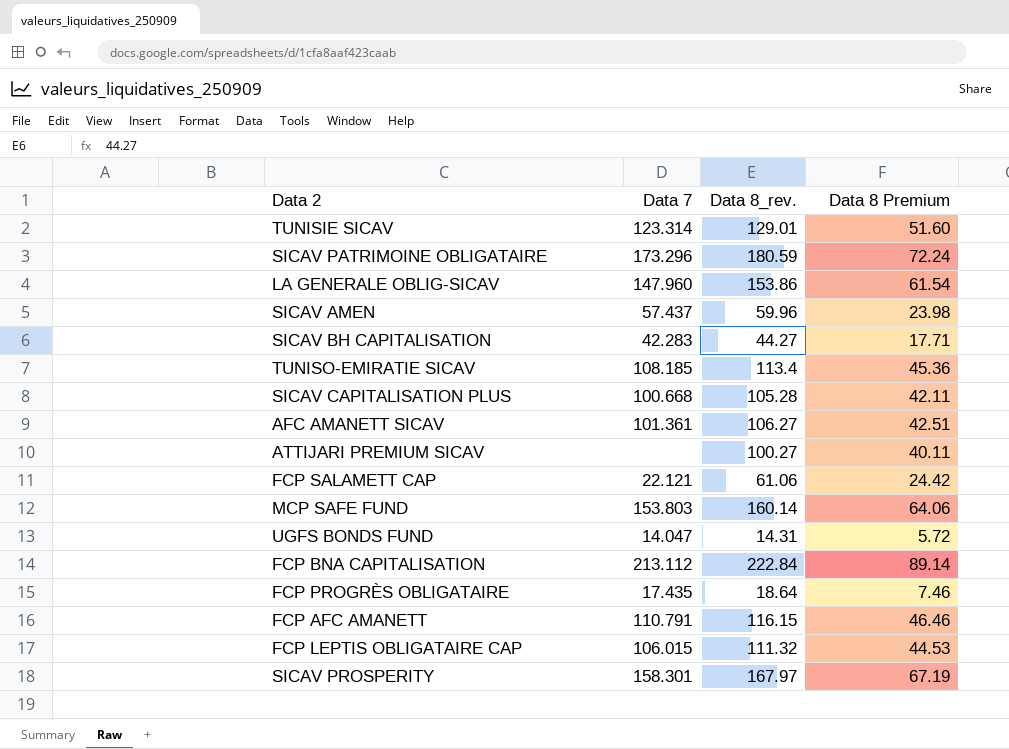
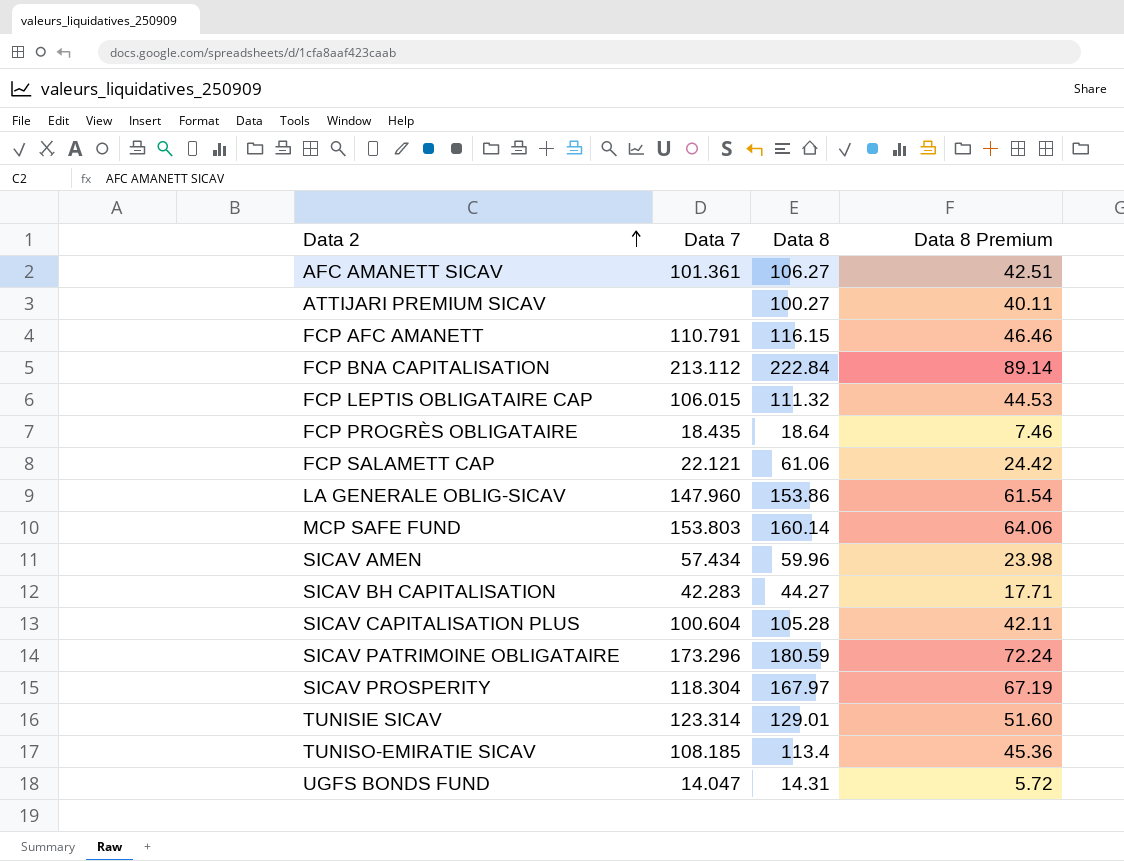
row order: none -> Data 2 ascending
column name: Data 8_rev. -> Data 8
FCP PROGRÈS OBLIGATAIRE | Data 7: 17.435 -> 18.435
SICAV AMEN | Data 7: 57.437 -> 57.434
SICAV CAPITALISATION PLUS | Data 7: 100.668 -> 100.604
SICAV PROSPERITY | Data 7: 158.301 -> 118.304

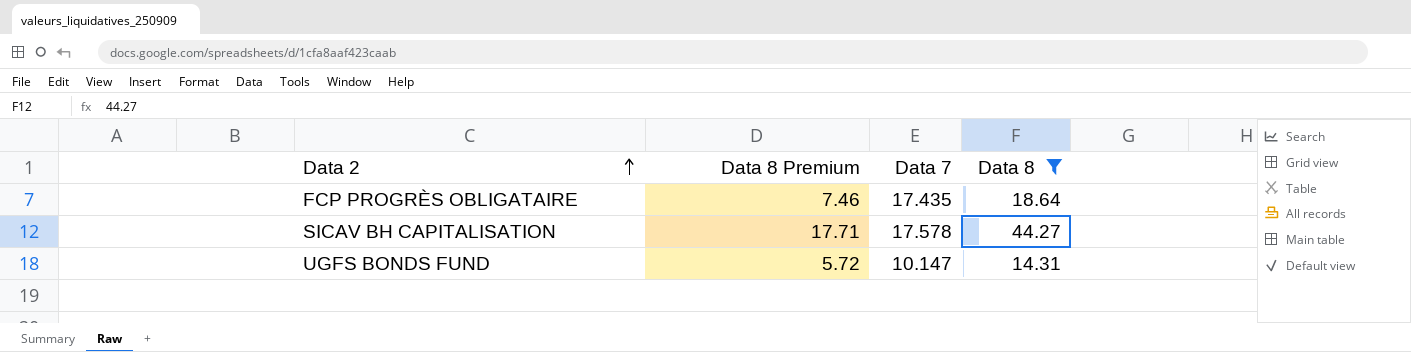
filter: none -> Data 8 <= 44.27
column Data 8 Premium | position: 4 -> 2
FCP PROGRÈS OBLIGATAIRE | Data 7: 18.435 -> 17.435
SICAV BH CAPITALISATION | Data 7: 42.283 -> 17.578
UGFS BONDS FUND | Data 7: 14.047 -> 10.147

